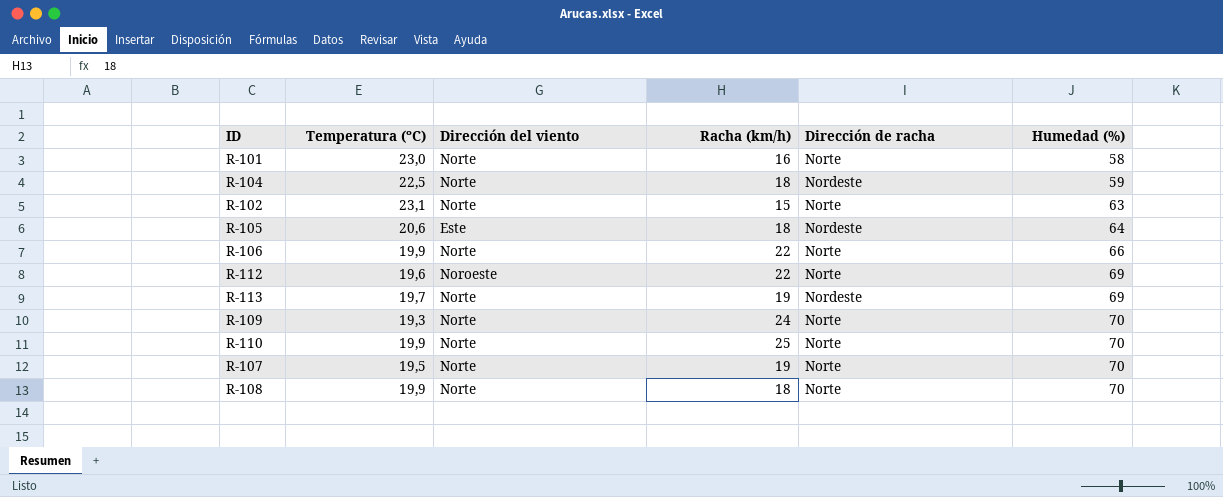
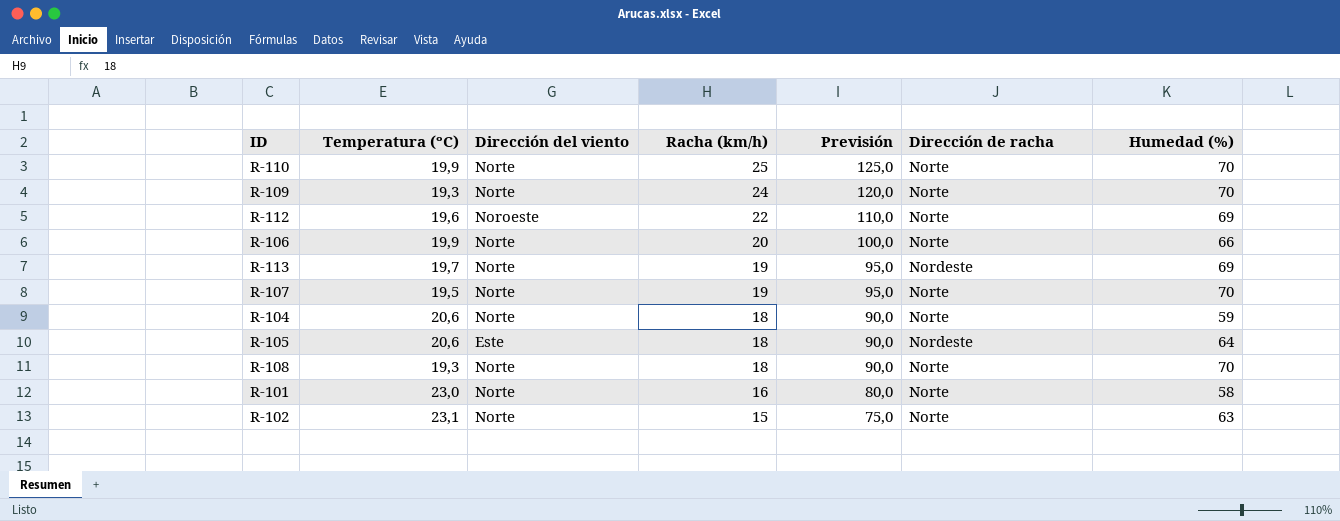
row order: Humedad (%) ascending -> Racha (km/h) descending
column Previsión | formula: none -> [Racha (km/h)] * 5
R-106 | Racha (km/h): 22 -> 20
R-104 | Temperatura (ºC): 22,5 -> 20,6
R-104 | Dirección de racha: Nordeste -> Norte
R-108 | Temperatura (ºC): 19,9 -> 19,3

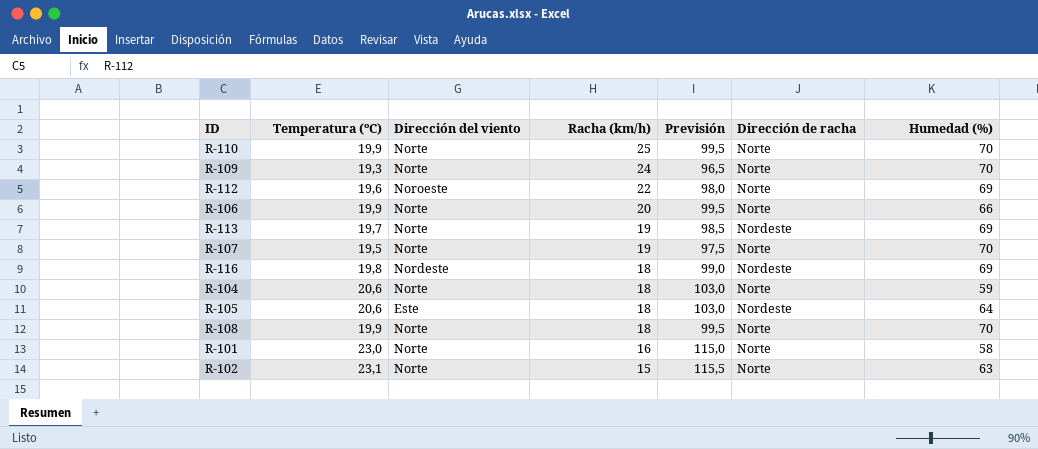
column Previsión | formula: [Racha (km/h)] * 5 -> [Temperatura (ºC)] * 5
row R-116: none -> 19,8 | Nordeste | 18 | 99,0 | Nordeste | 69
R-108 | Temperatura (ºC): 19,3 -> 19,9

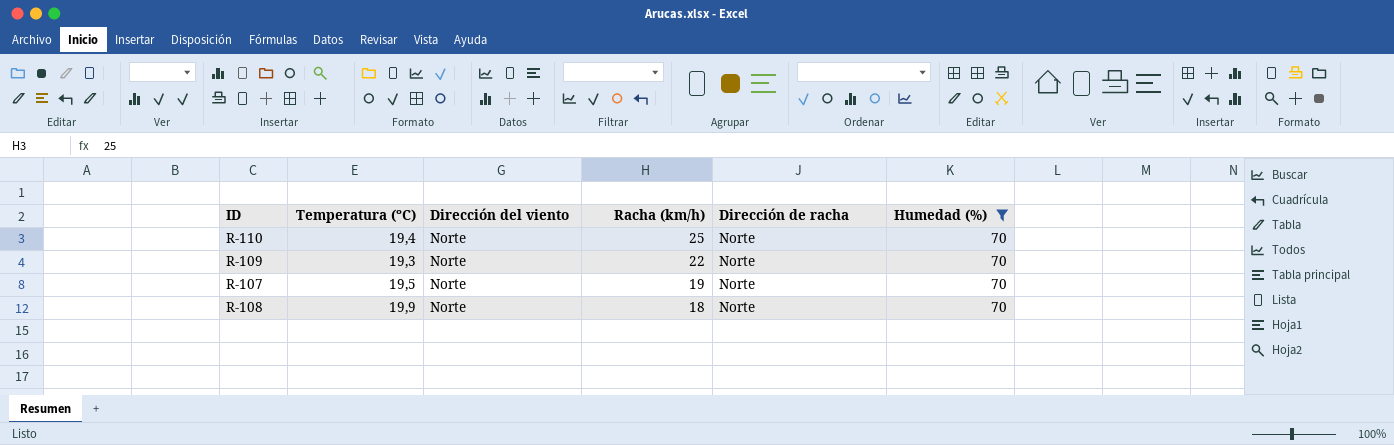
filter: none -> Humedad (%) = 70
column Previsión | formula: [Temperatura (ºC)] * 5 -> none
R-110 | Temperatura (ºC): 19,9 -> 19,4
R-109 | Racha (km/h): 24 -> 22

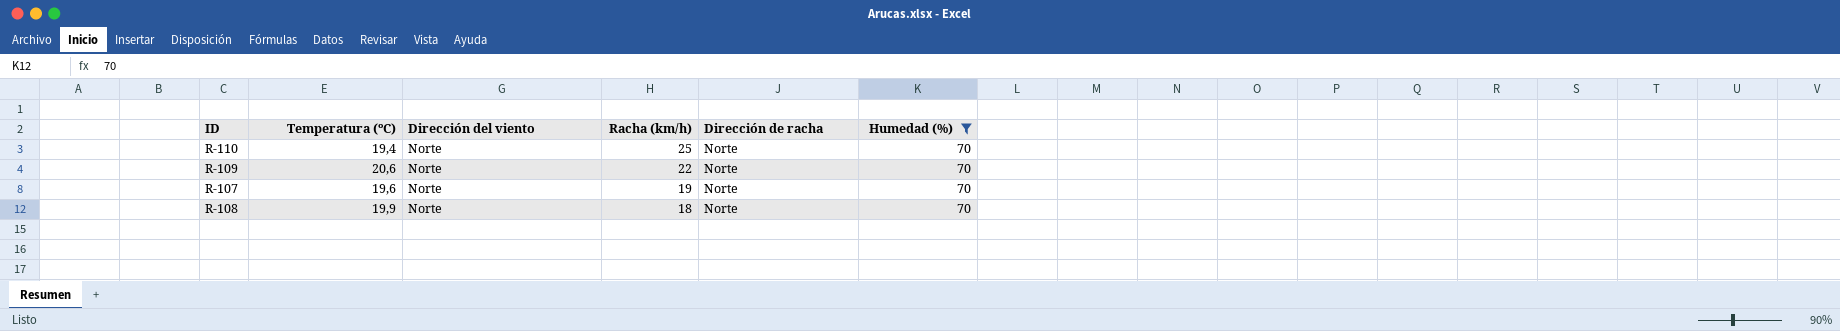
R-109 | Temperatura (ºC): 19,3 -> 20,6
R-107 | Temperatura (ºC): 19,5 -> 19,6

